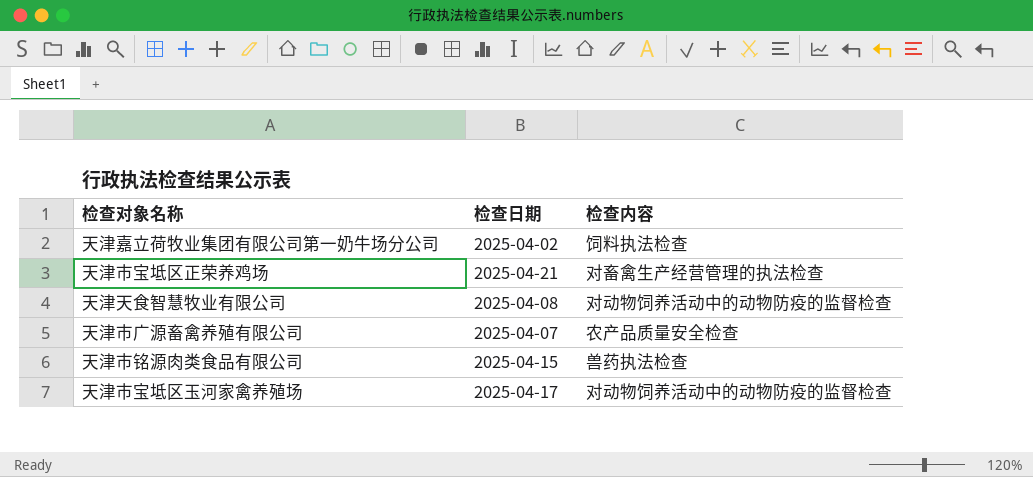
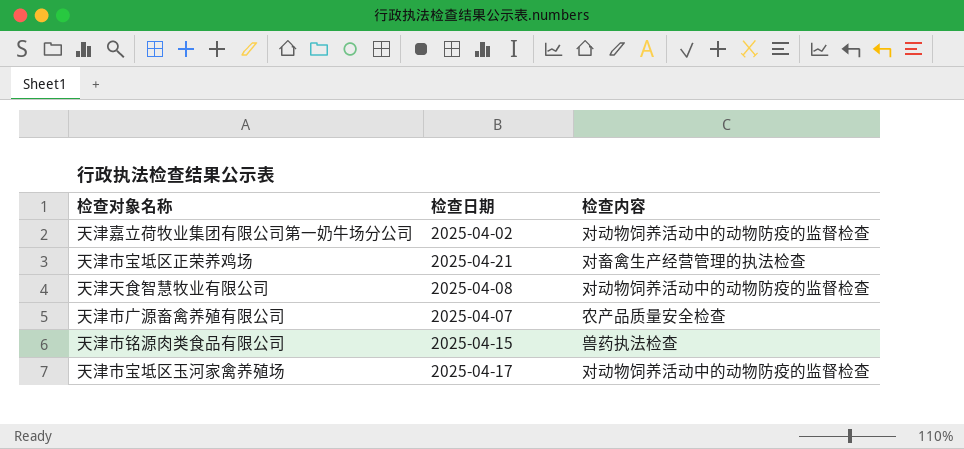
天津嘉立荷牧业集团有限公司第一奶牛场分公司 | 检查内容: 饲料执法检查 -> 对动物饲养活动中的动物防疫的监督检查

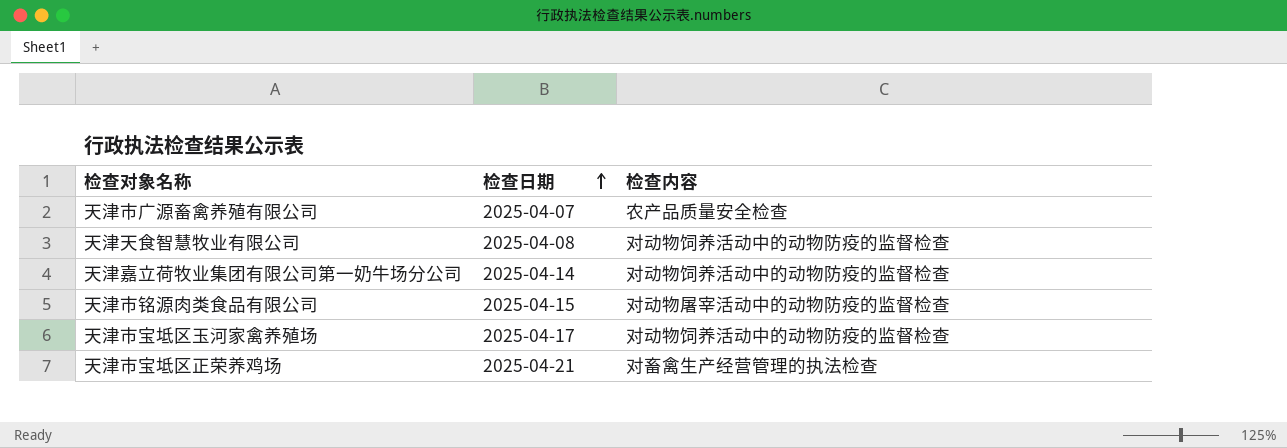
row order: none -> 检查日期 ascending
天津嘉立荷牧业集团有限公司第一奶牛场分公司 | 检查日期: 2025-04-02 -> 2025-04-14
天津市铭源肉类食品有限公司 | 检查内容: 兽药执法检查 -> 对动物屠宰活动中的动物防疫的监督检查

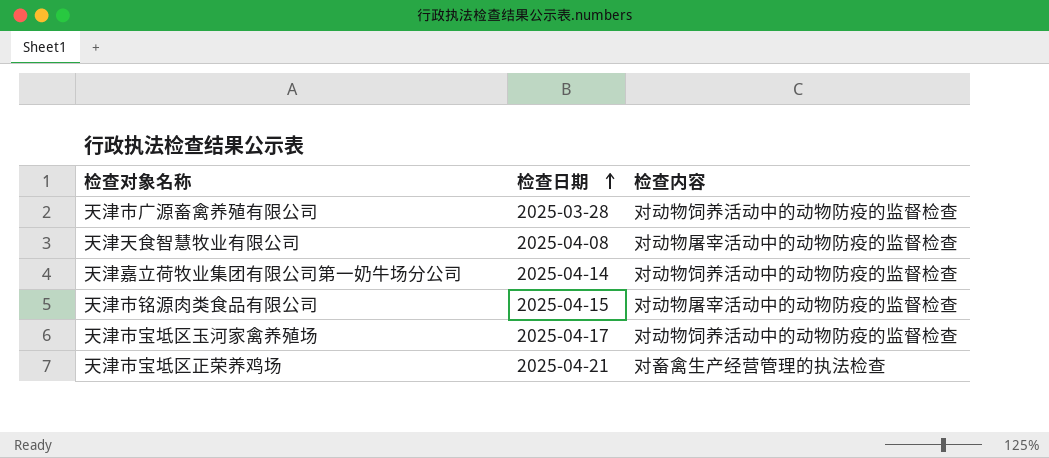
天津市广源畜禽养殖有限公司 | 检查日期: 2025-04-07 -> 2025-03-28
天津市广源畜禽养殖有限公司 | 检查内容: 农产品质量安全检查 -> 对动物饲养活动中的动物防疫的监督检查
天津天食智慧牧业有限公司 | 检查内容: 对动物饲养活动中的动物防疫的监督检查 -> 对动物屠宰活动中的动物防疫的监督检查

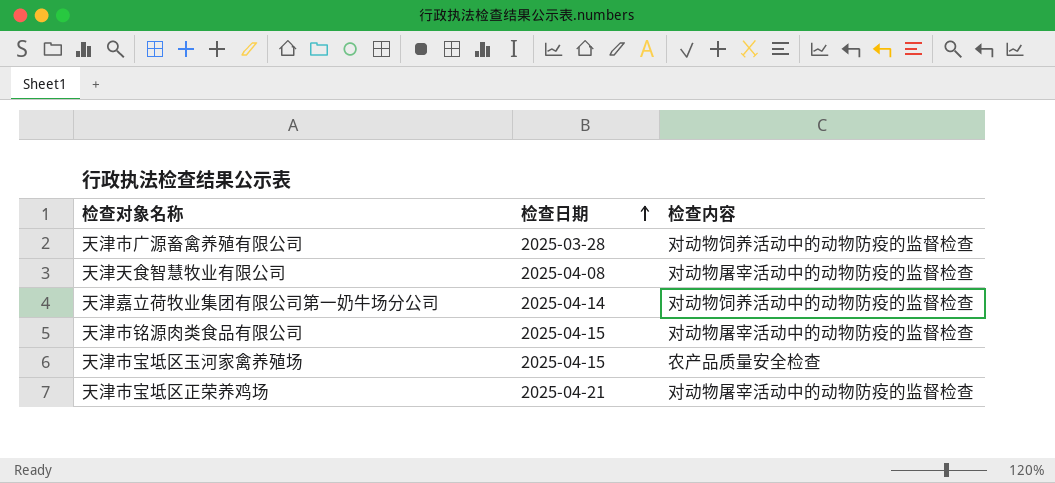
天津市宝坻区玉河家禽养殖场 | 检查日期: 2025-04-17 -> 2025-04-15
天津市宝坻区玉河家禽养殖场 | 检查内容: 对动物饲养活动中的动物防疫的监督检查 -> 农产品质量安全检查
天津市宝坻区正荣养鸡场 | 检查内容: 对畜禽生产经营管理的执法检查 -> 对动物屠宰活动中的动物防疫的监督检查

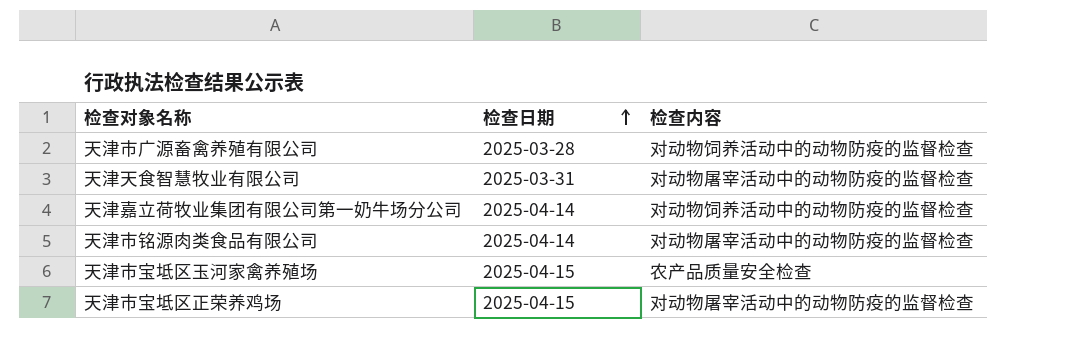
天津天食智慧牧业有限公司 | 检查日期: 2025-04-08 -> 2025-03-31
天津市铭源肉类食品有限公司 | 检查日期: 2025-04-15 -> 2025-04-14
天津市宝坻区正荣养鸡场 | 检查日期: 2025-04-21 -> 2025-04-15

